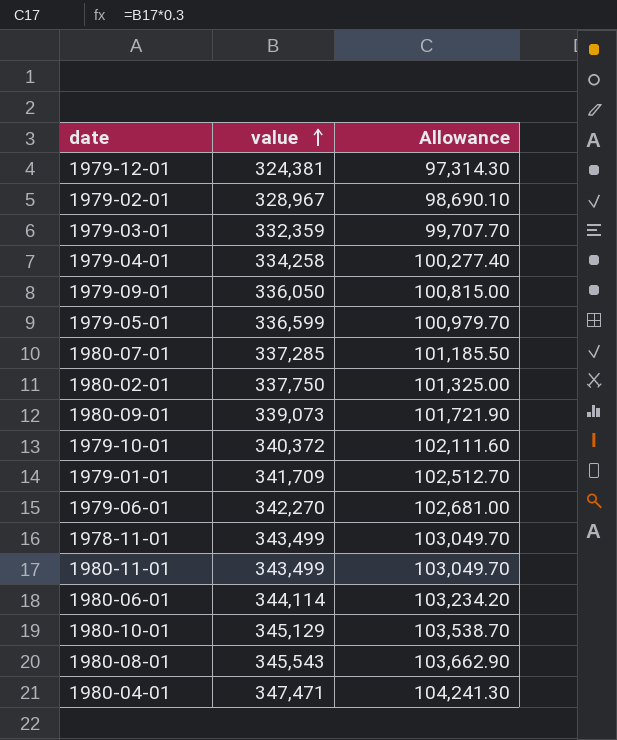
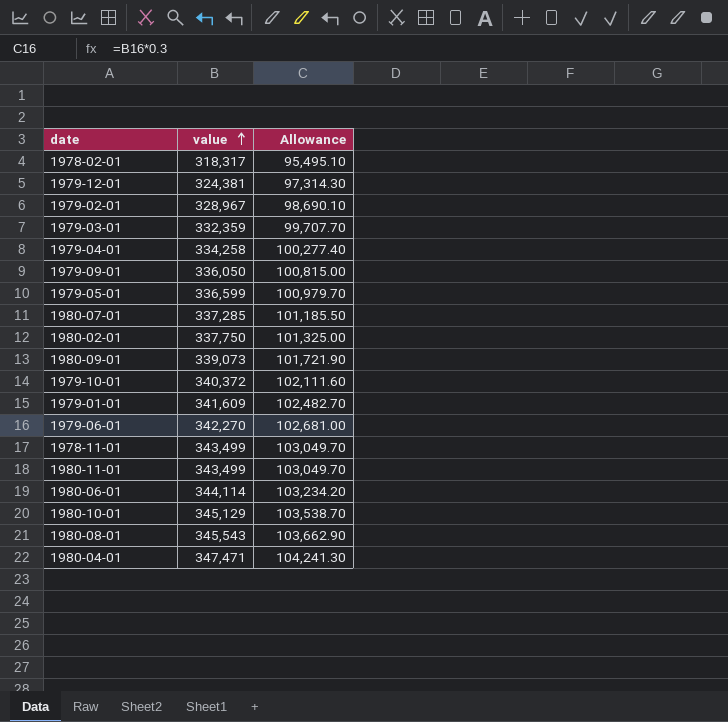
row 1978-02-01: none -> 318,317 | 95,495.10
1979-01-01 | value: 341,709 -> 341,609
1979-01-01 | Allowance: 102,512.70 -> 102,482.70

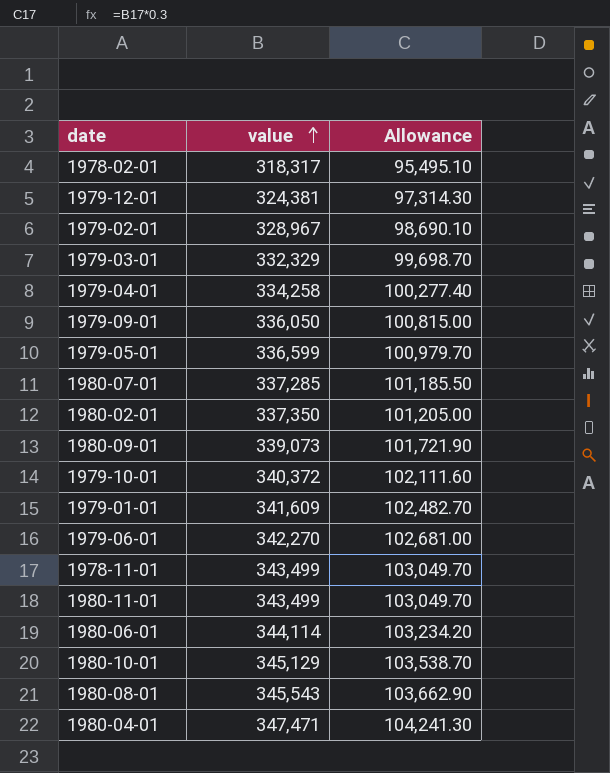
1979-03-01 | value: 332,359 -> 332,329
1979-03-01 | Allowance: 99,707.70 -> 99,698.70
1980-02-01 | value: 337,750 -> 337,350
1980-02-01 | Allowance: 101,325.00 -> 101,205.00

